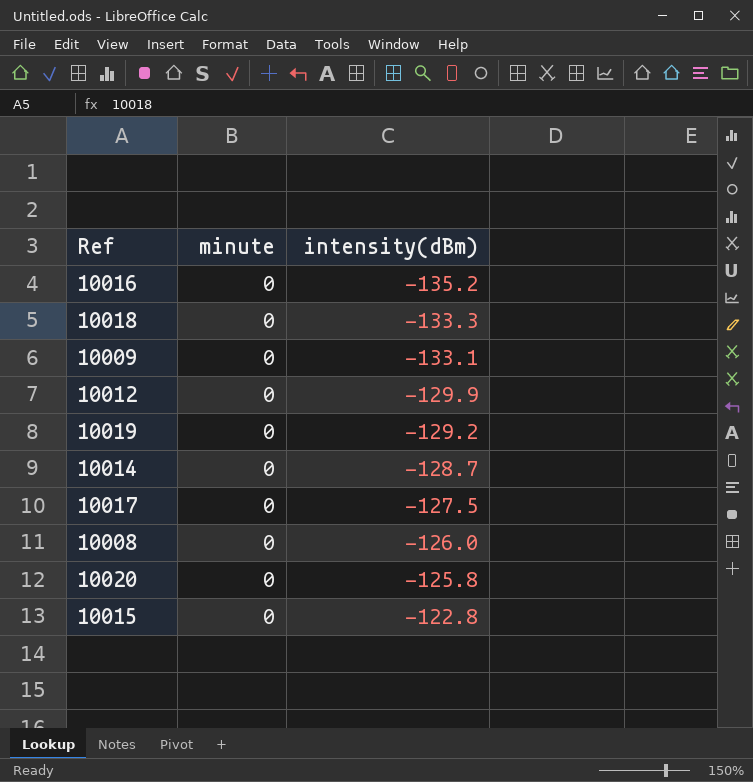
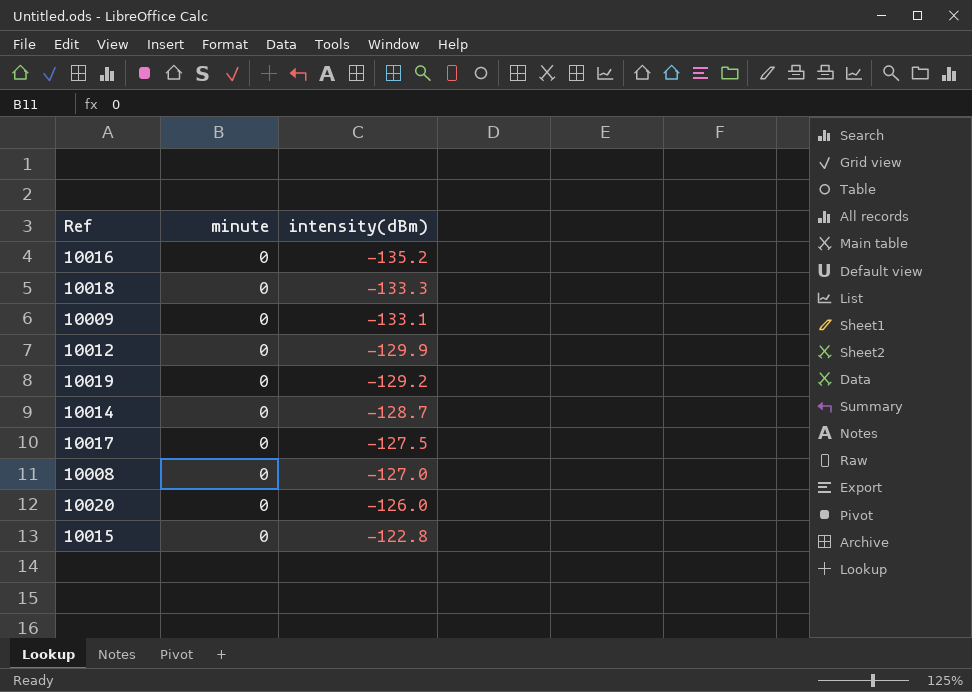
10008 | intensity(dBm): -126.0 -> -127.0
10020 | intensity(dBm): -125.8 -> -126.0

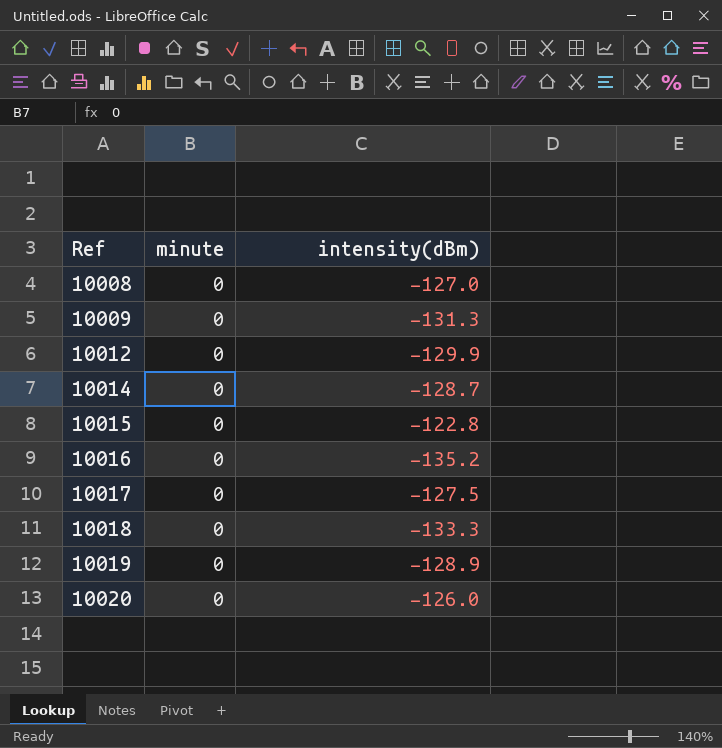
row order: intensity(dBm) ascending -> Ref ascending
10009 | intensity(dBm): -133.1 -> -131.3
10019 | intensity(dBm): -129.2 -> -128.9

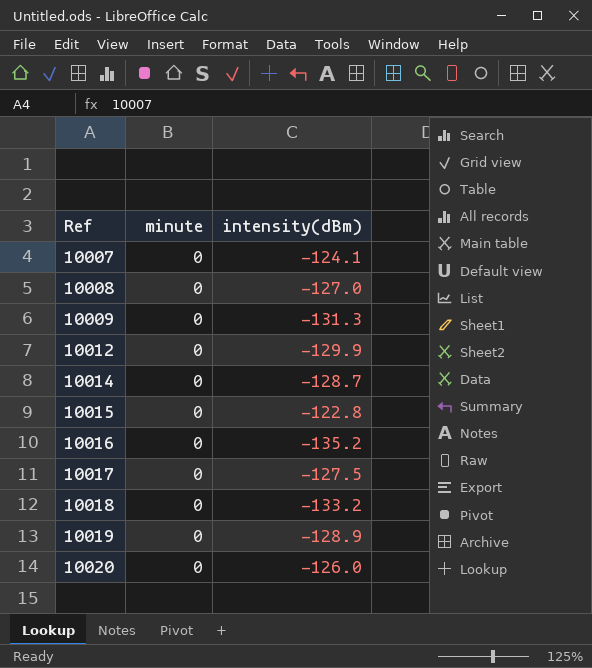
row 10007: none -> 0 | -124.1
10018 | intensity(dBm): -133.3 -> -133.2

